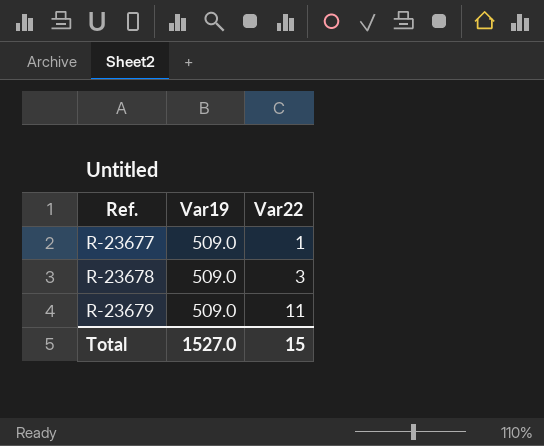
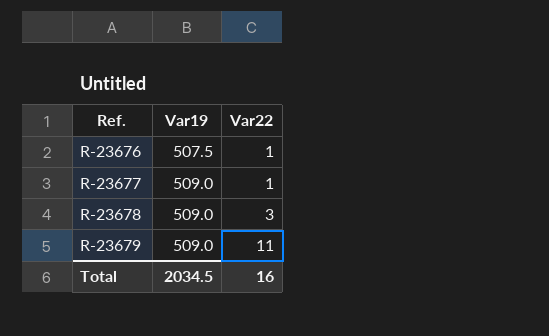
row R-23676: none -> 507.5 | 1
Total | Var19: 1527.0 -> 2034.5
Total | Var22: 15 -> 16

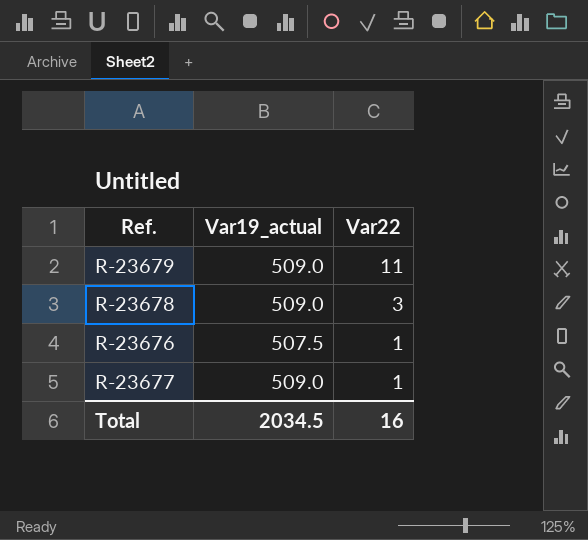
row order: Ref. ascending -> Var22 descending
column name: Var19 -> Var19_actual

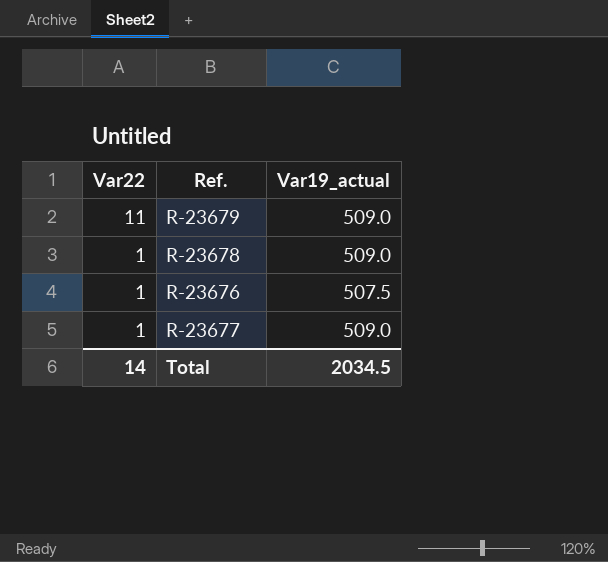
column Var22 | position: 3 -> 1
R-23678 | Var22: 3 -> 1
Total | Var22: 16 -> 14

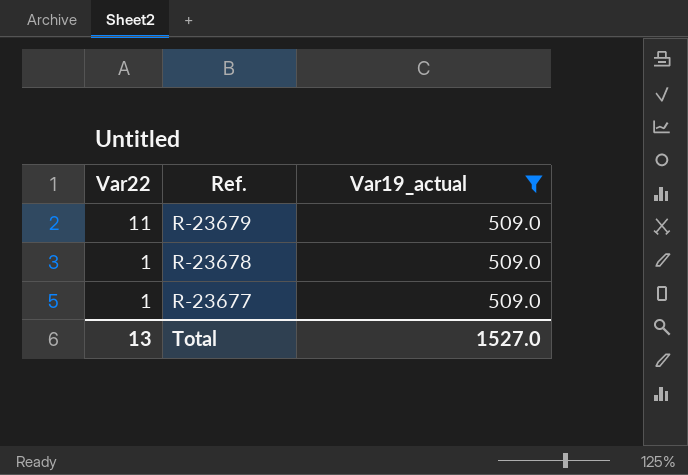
filter: none -> Var19_actual = 509.0
Total | Var22: 14 -> 13
Total | Var19_actual: 2034.5 -> 1527.0

